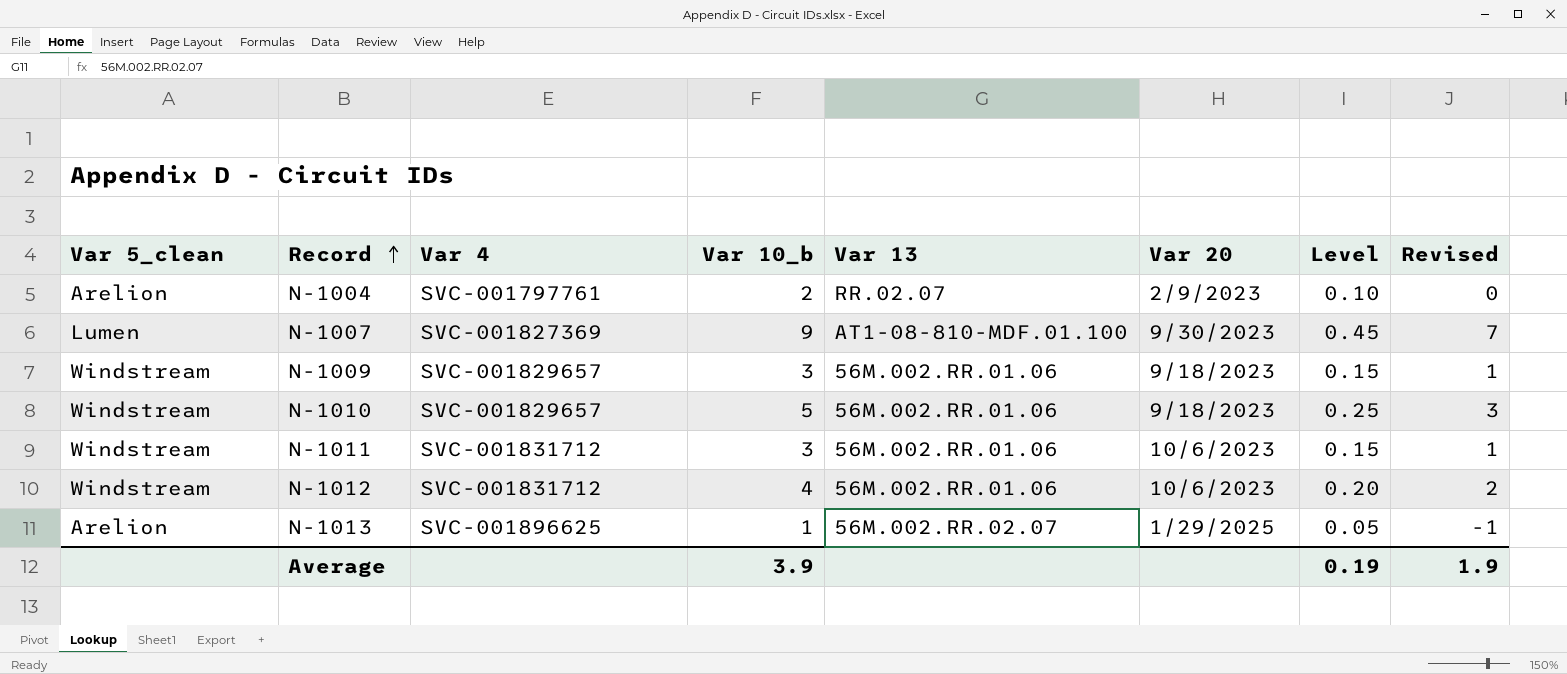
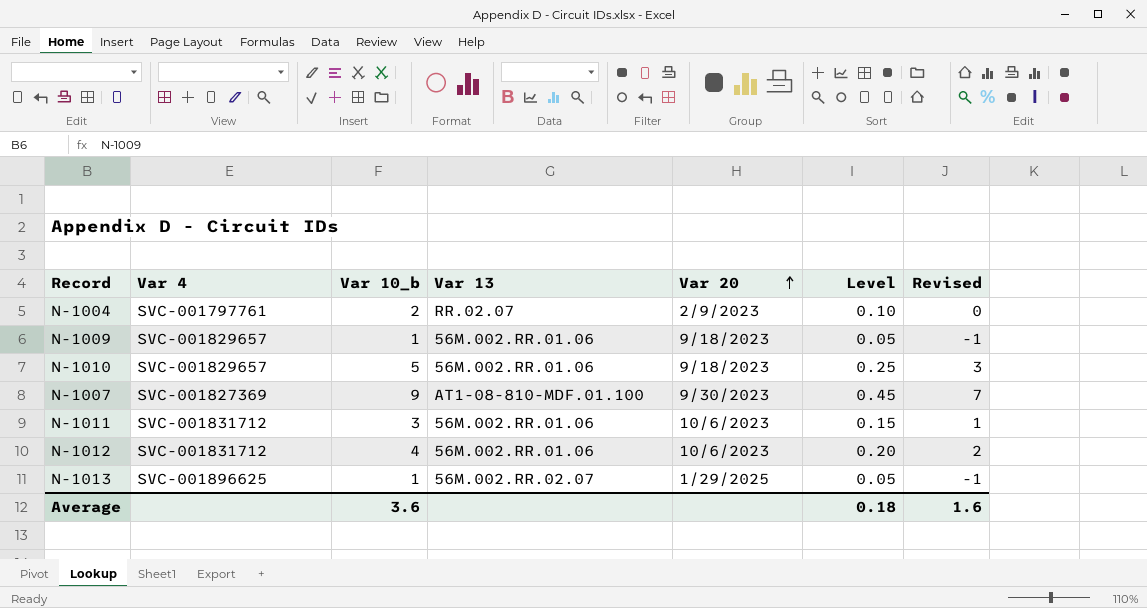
row order: Record ascending -> Var 20 ascending
column Var 5_clean | position: 1 -> none
N-1009 | Var 10_b: 3 -> 1
N-1009 | Level: 0.15 -> 0.05
N-1009 | Revised: 1 -> -1
Average | Var 10_b: 3.9 -> 3.6
Average | Level: 0.19 -> 0.18
Average | Revised: 1.9 -> 1.6

